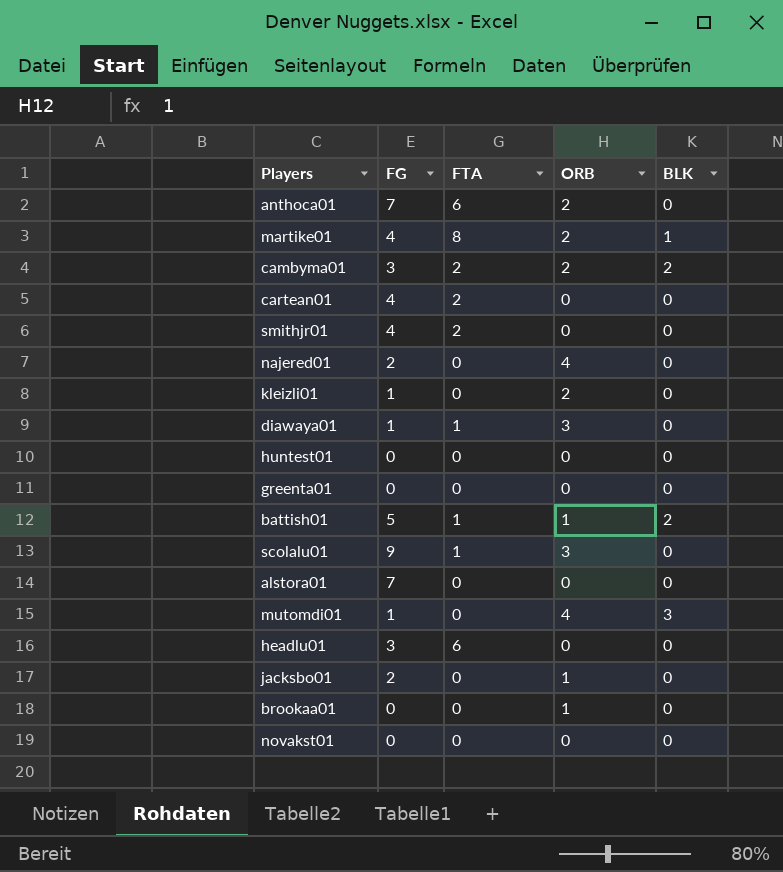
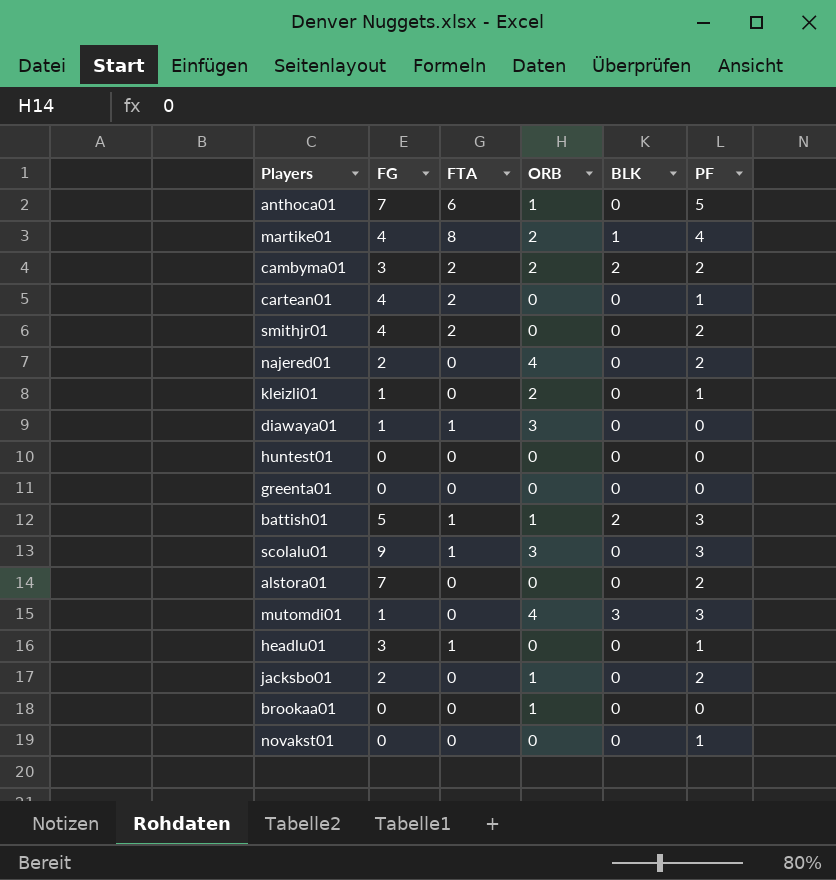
column PF | position: none -> 6
anthoca01 | ORB: 2 -> 1
headlu01 | FTA: 6 -> 1

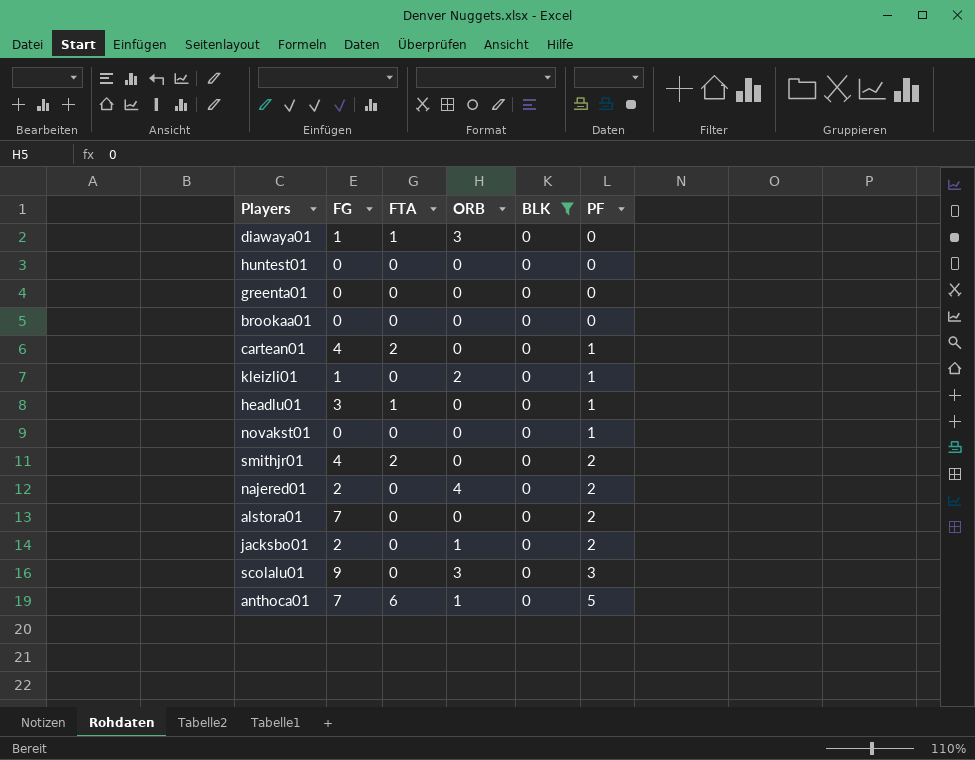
filter: none -> BLK = 0
row order: none -> PF ascending
brookaa01 | ORB: 1 -> 0
scolalu01 | FTA: 1 -> 0

